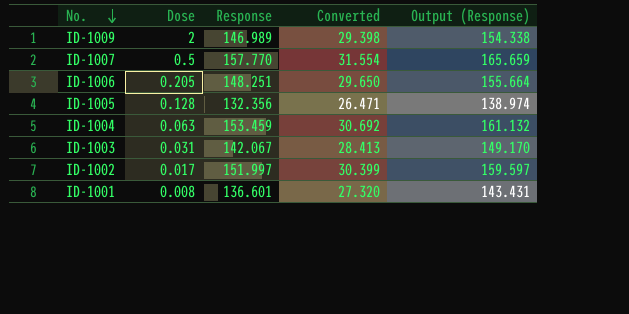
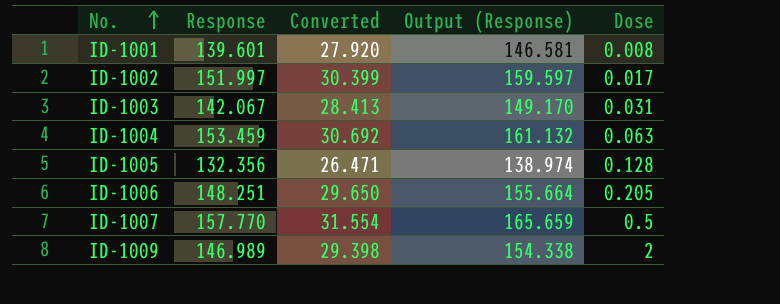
row order: No. descending -> No. ascending
column Dose | position: 2 -> 5
ID-1001 | Response: 136.601 -> 139.601
ID-1001 | Converted: 27.320 -> 27.920
ID-1001 | Output (Response): 143.431 -> 146.581

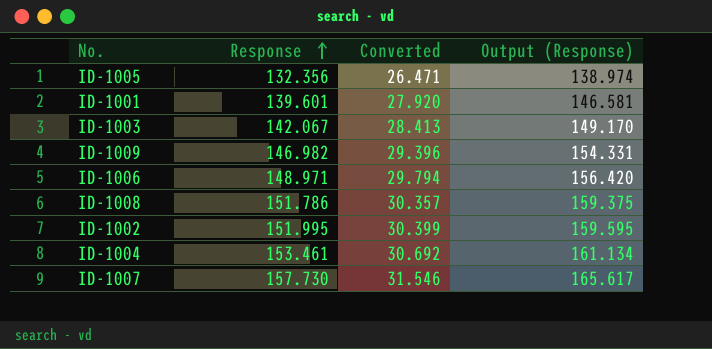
row order: No. ascending -> Response ascending
column Dose | position: 5 -> none
ID-1009 | Response: 146.989 -> 146.982
ID-1009 | Converted: 29.398 -> 29.396
ID-1009 | Output (Response): 154.338 -> 154.331
ID-1006 | Response: 148.251 -> 148.971
ID-1006 | Converted: 29.650 -> 29.794
ID-1006 | Output (Response): 155.664 -> 156.420
row ID-1008: none -> 151.786 | 30.357 | 159.375
ID-1002 | Response: 151.997 -> 151.995
ID-1002 | Output (Response): 159.597 -> 159.595
ID-1004 | Response: 153.459 -> 153.461
ID-1004 | Output (Response): 161.132 -> 161.134
ID-1007 | Response: 157.770 -> 157.730
ID-1007 | Converted: 31.554 -> 31.546
ID-1007 | Output (Response): 165.659 -> 165.617

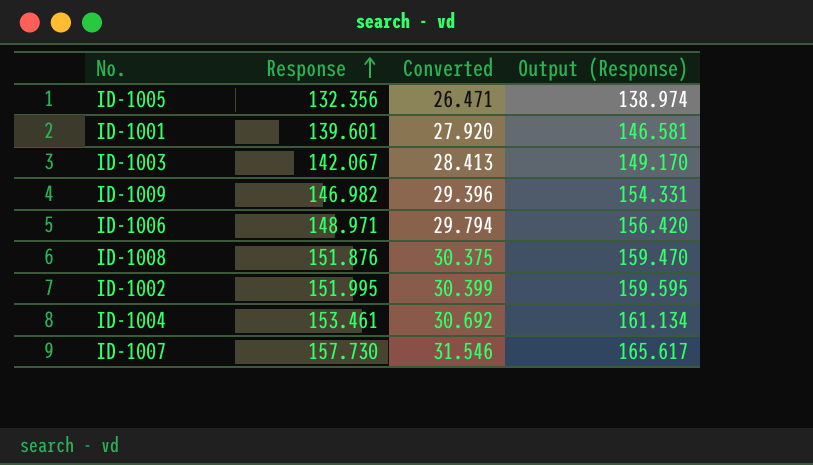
ID-1008 | Response: 151.786 -> 151.876
ID-1008 | Converted: 30.357 -> 30.375
ID-1008 | Output (Response): 159.375 -> 159.470

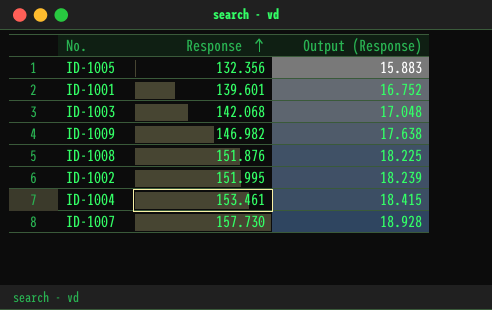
column Converted | formula: [Response] * 0.2 -> none
column Output (Response) | formula: [Response] * 1.05 -> [Response] * 0.12
row ID-1006: 148.971 | 29.794 | 156.420 -> none
ID-1003 | Response: 142.067 -> 142.068

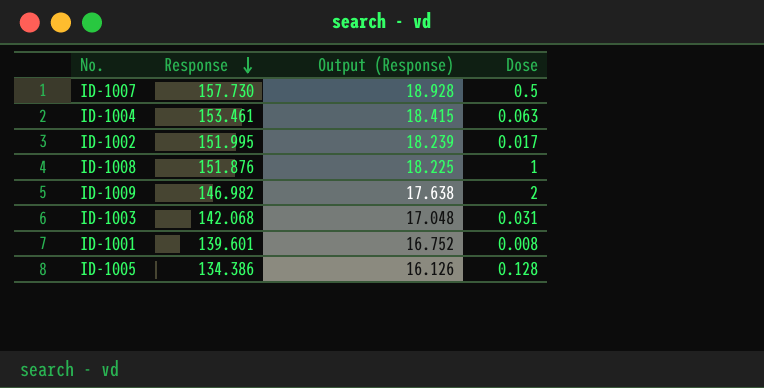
row order: Response ascending -> Response descending
column Dose | position: none -> 4
ID-1005 | Response: 132.356 -> 134.386
ID-1005 | Output (Response): 15.883 -> 16.126

